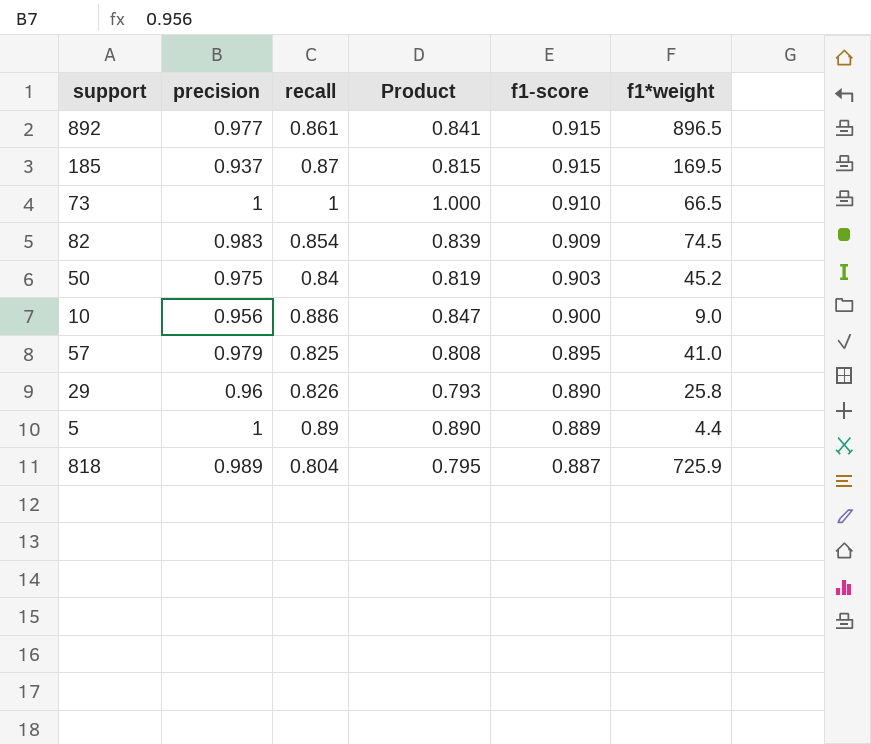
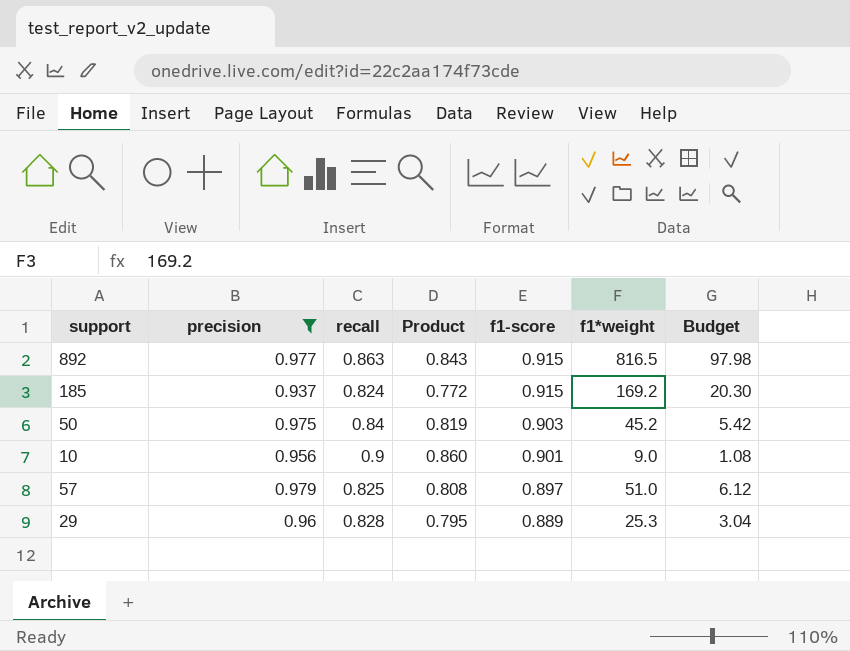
filter: none -> precision <= 0.979
column Budget | formula: none -> [f1*weight] * 0.12
892 | recall: 0.861 -> 0.863
892 | Product: 0.841 -> 0.843
892 | f1*weight: 896.5 -> 816.5
185 | recall: 0.87 -> 0.824
185 | Product: 0.815 -> 0.772
185 | f1*weight: 169.5 -> 169.2
10 | recall: 0.886 -> 0.9
10 | Product: 0.847 -> 0.860
10 | f1-score: 0.900 -> 0.901
57 | f1-score: 0.895 -> 0.897
57 | f1*weight: 41.0 -> 51.0
29 | recall: 0.826 -> 0.828
29 | Product: 0.793 -> 0.795
29 | f1-score: 0.890 -> 0.889
29 | f1*weight: 25.8 -> 25.3

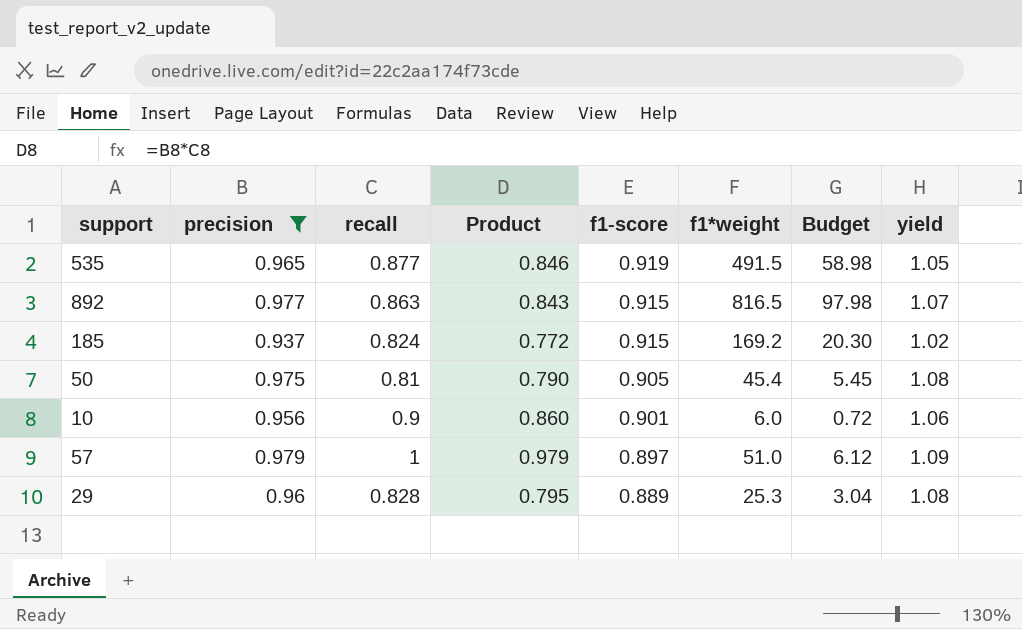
column yield | formula: none -> [precision] / [f1-score]
row 535: none -> 0.965 | 0.877 | 0.846 | 0.919 | 491.5 | 58.98 | 1.05
50 | recall: 0.84 -> 0.81
50 | Product: 0.819 -> 0.790
50 | f1-score: 0.903 -> 0.905
50 | f1*weight: 45.2 -> 45.4
50 | Budget: 5.42 -> 5.45
10 | f1*weight: 9.0 -> 6.0
10 | Budget: 1.08 -> 0.72
57 | recall: 0.825 -> 1
57 | Product: 0.808 -> 0.979

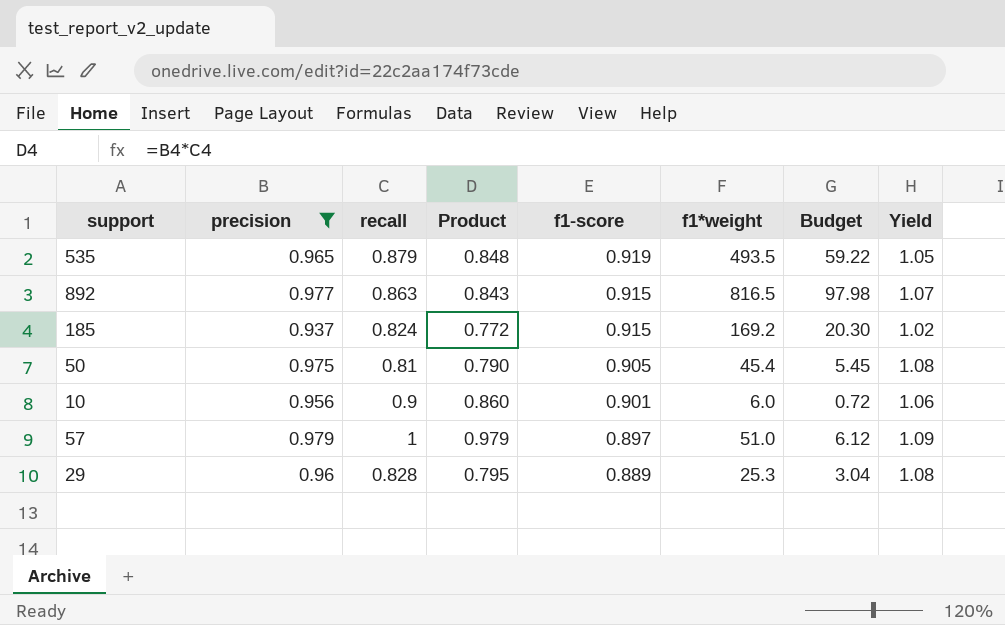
column name: yield -> Yield
535 | recall: 0.877 -> 0.879
535 | Product: 0.846 -> 0.848
535 | f1*weight: 491.5 -> 493.5
535 | Budget: 58.98 -> 59.22

